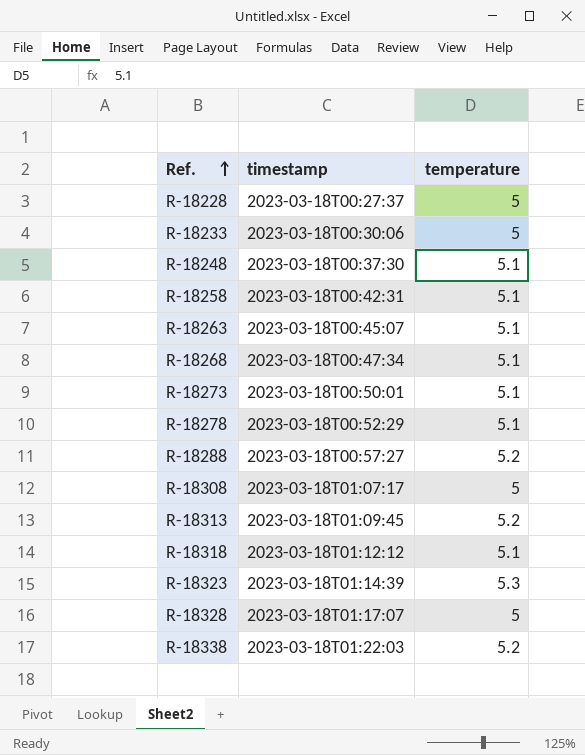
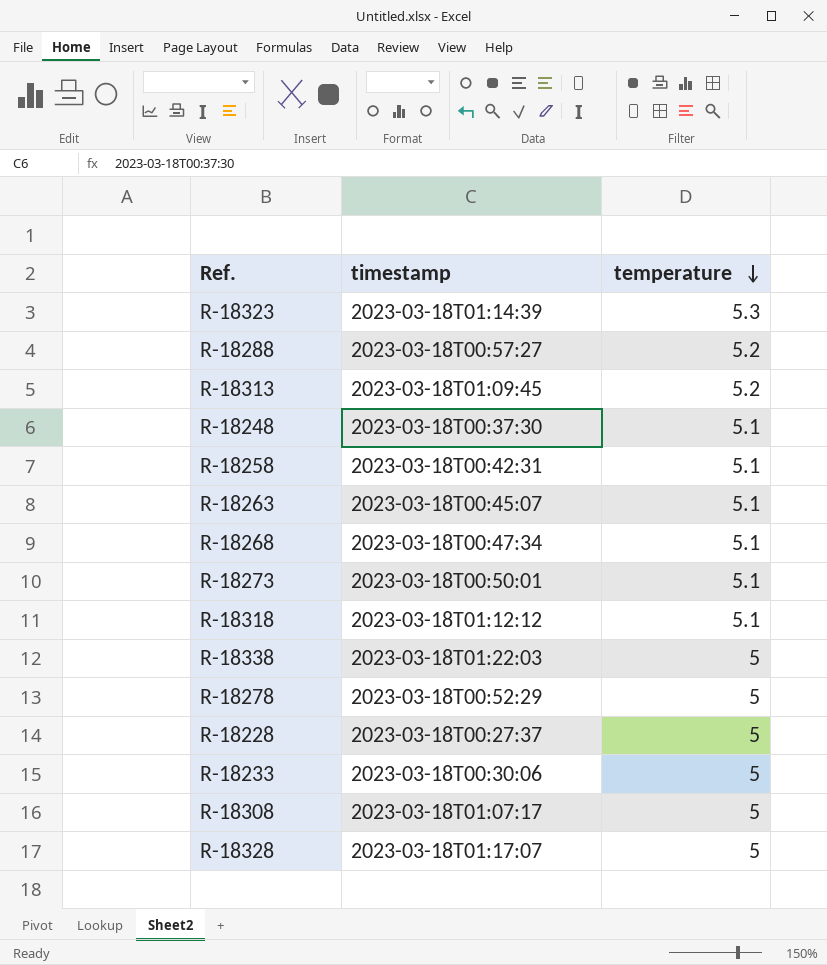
row order: Ref. ascending -> temperature descending
R-18338 | temperature: 5.2 -> 5
R-18278 | temperature: 5.1 -> 5

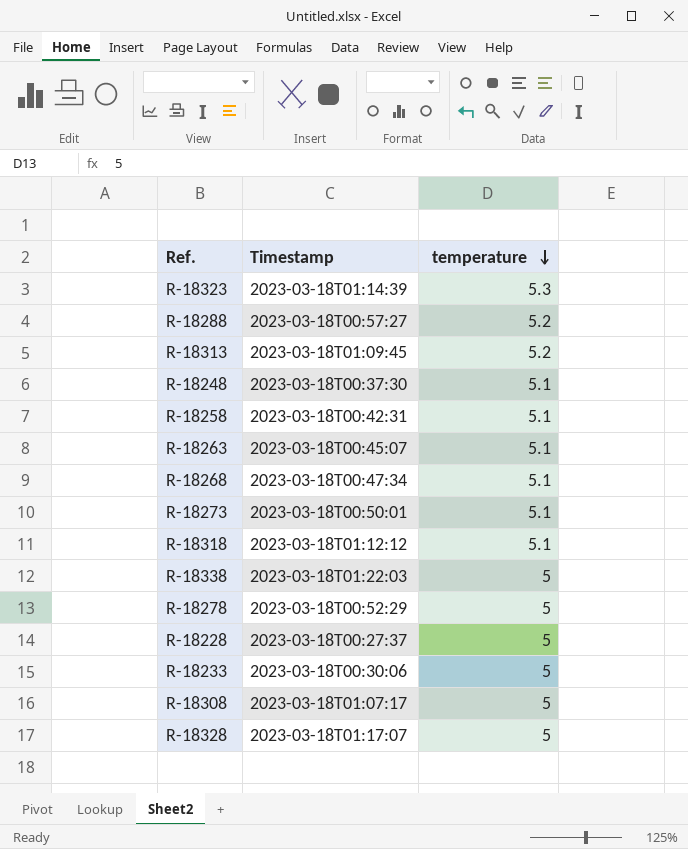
column name: timestamp -> Timestamp

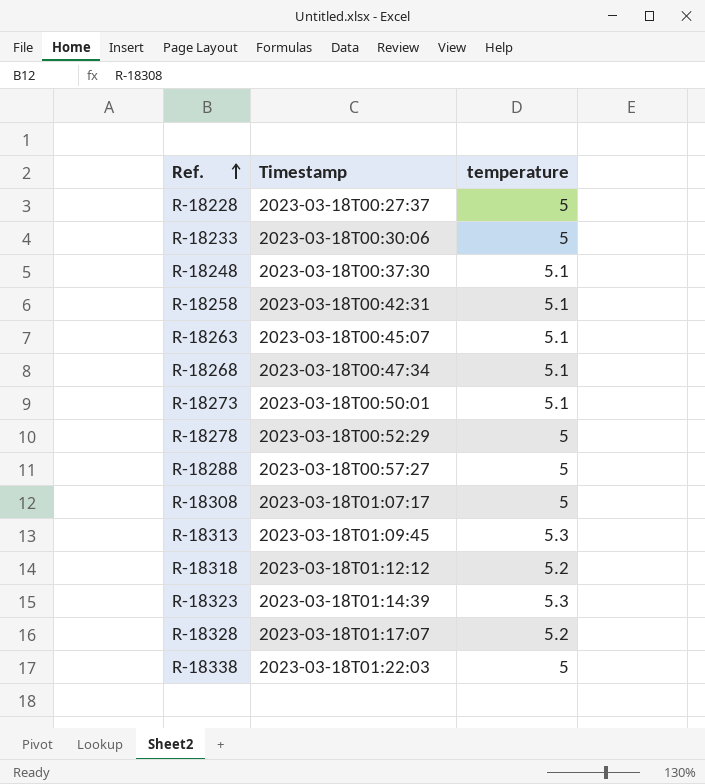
row order: temperature descending -> Ref. ascending
R-18288 | temperature: 5.2 -> 5
R-18313 | temperature: 5.2 -> 5.3
R-18318 | temperature: 5.1 -> 5.2
R-18328 | temperature: 5 -> 5.2

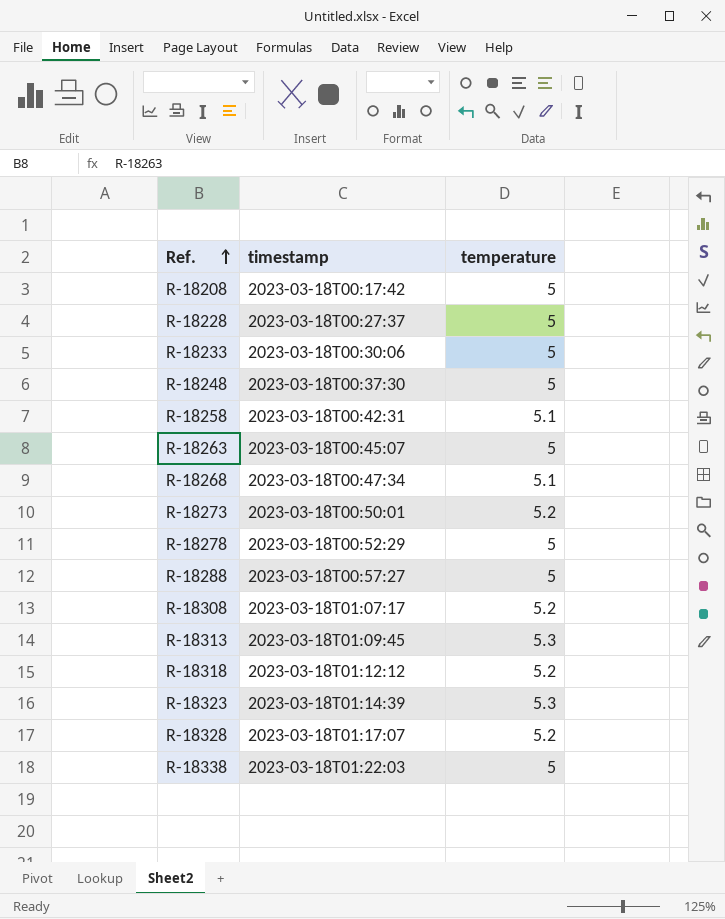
column name: Timestamp -> timestamp
row R-18208: none -> 2023-03-18T00:17:42 | 5
R-18248 | temperature: 5.1 -> 5
R-18263 | temperature: 5.1 -> 5
R-18273 | temperature: 5.1 -> 5.2
R-18308 | temperature: 5 -> 5.2

